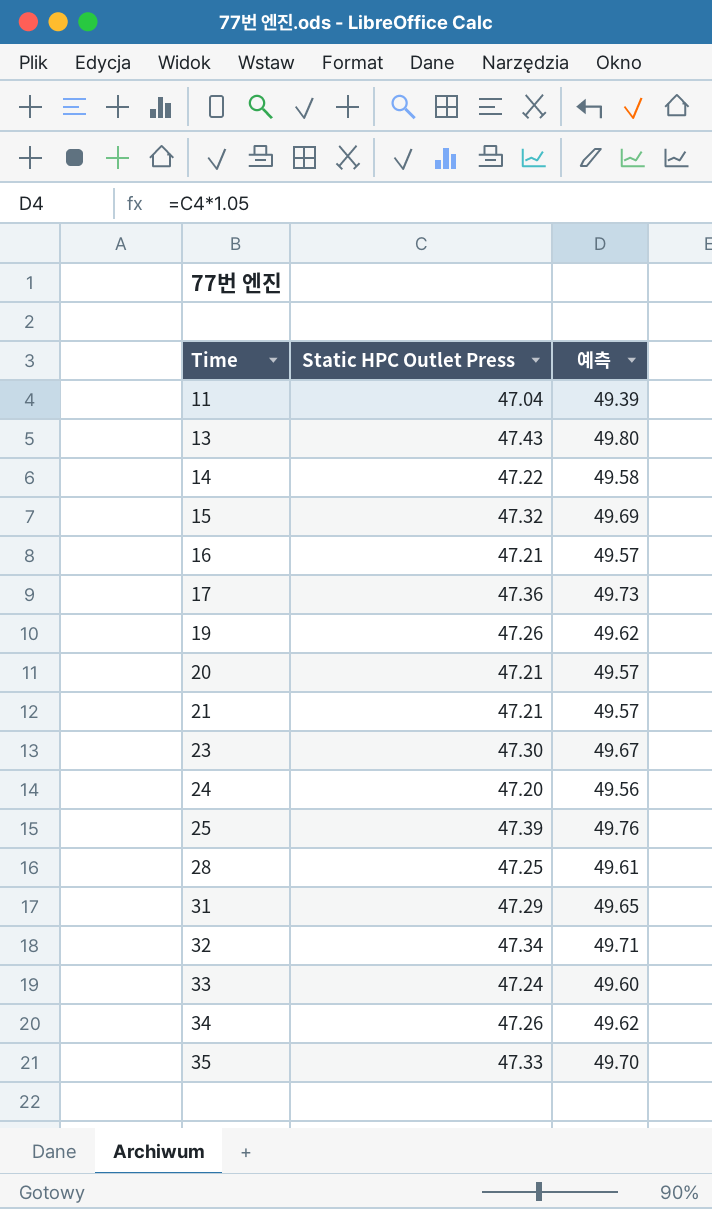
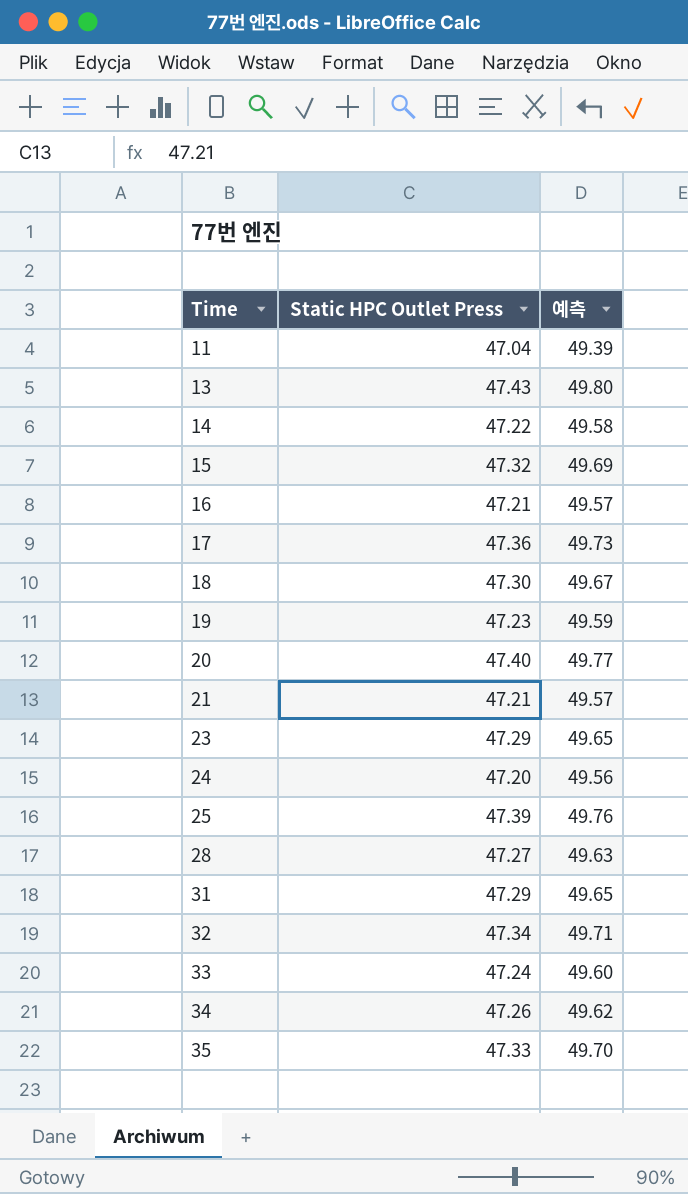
row 18: none -> 47.30 | 49.67
19 | Static HPC Outlet Press: 47.26 -> 47.23
19 | 예측: 49.62 -> 49.59
20 | Static HPC Outlet Press: 47.21 -> 47.40
20 | 예측: 49.57 -> 49.77
23 | Static HPC Outlet Press: 47.30 -> 47.29
23 | 예측: 49.67 -> 49.65
28 | Static HPC Outlet Press: 47.25 -> 47.27
28 | 예측: 49.61 -> 49.63

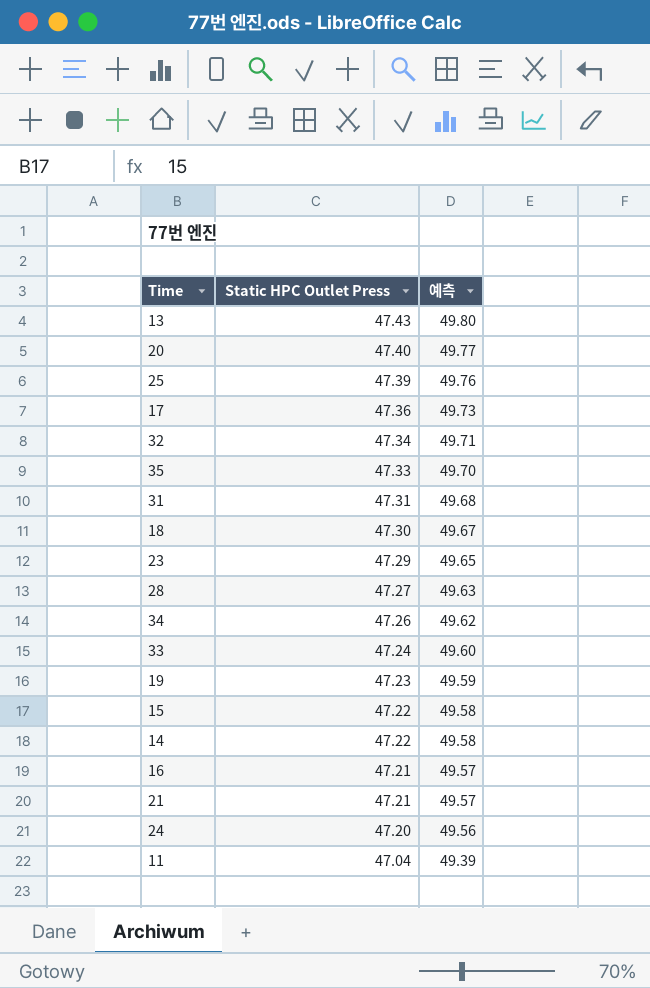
row order: Time ascending -> Static HPC Outlet Press descending
31 | Static HPC Outlet Press: 47.29 -> 47.31
31 | 예측: 49.65 -> 49.68
15 | Static HPC Outlet Press: 47.32 -> 47.22
15 | 예측: 49.69 -> 49.58

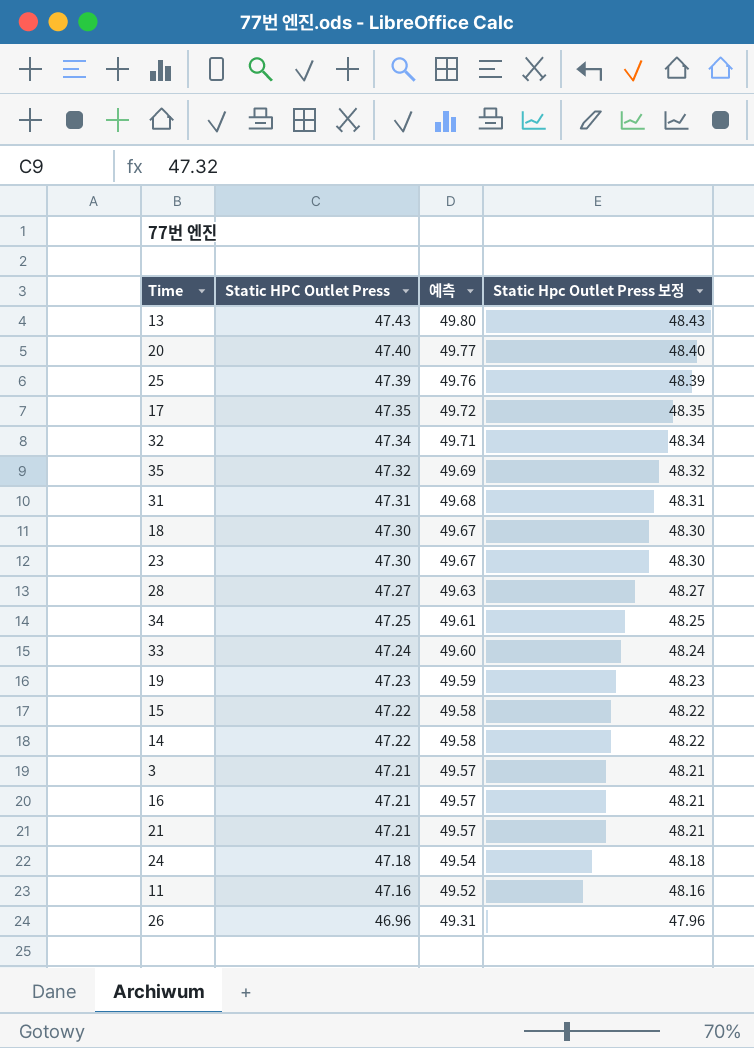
column Static Hpc Outlet Press 보정 | formula: none -> [Static HPC Outlet Press] + 1
17 | Static HPC Outlet Press: 47.36 -> 47.35
17 | 예측: 49.73 -> 49.72
35 | Static HPC Outlet Press: 47.33 -> 47.32
35 | 예측: 49.70 -> 49.69
23 | Static HPC Outlet Press: 47.29 -> 47.30
23 | 예측: 49.65 -> 49.67
34 | Static HPC Outlet Press: 47.26 -> 47.25
34 | 예측: 49.62 -> 49.61
row 3: none -> 47.21 | 49.57 | 48.21
24 | Static HPC Outlet Press: 47.20 -> 47.18
24 | 예측: 49.56 -> 49.54
11 | Static HPC Outlet Press: 47.04 -> 47.16
11 | 예측: 49.39 -> 49.52
row 26: none -> 46.96 | 49.31 | 47.96

